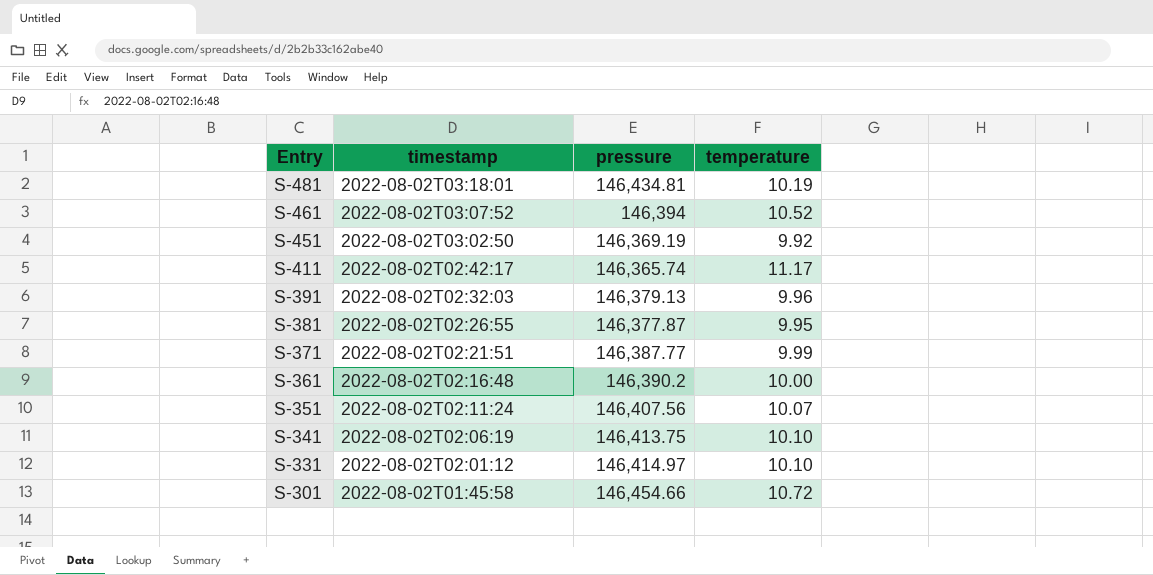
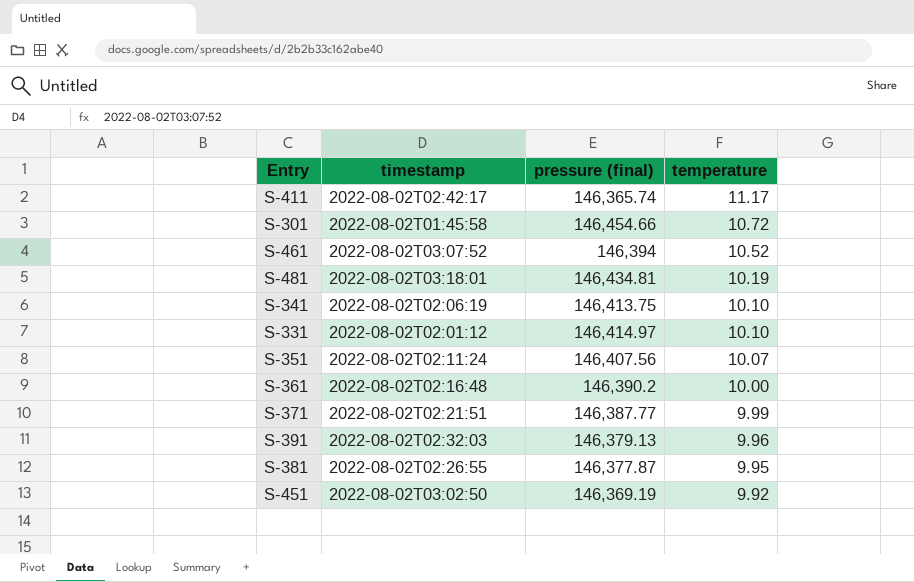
row order: Entry descending -> temperature descending
column name: pressure -> pressure (final)

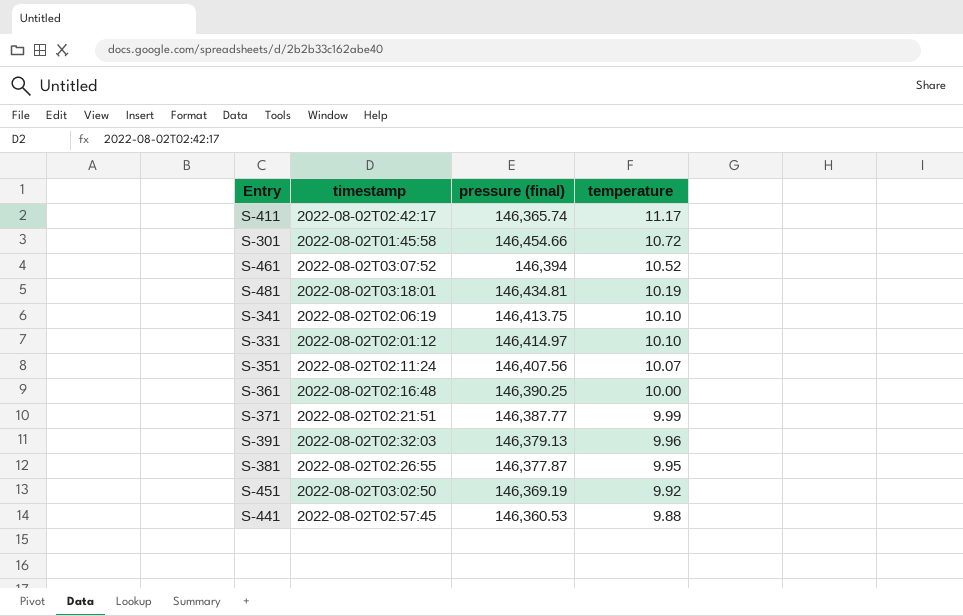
S-361 | pressure (final): 146,390.2 -> 146,390.25
row S-441: none -> 2022-08-02T02:57:45 | 146,360.53 | 9.88

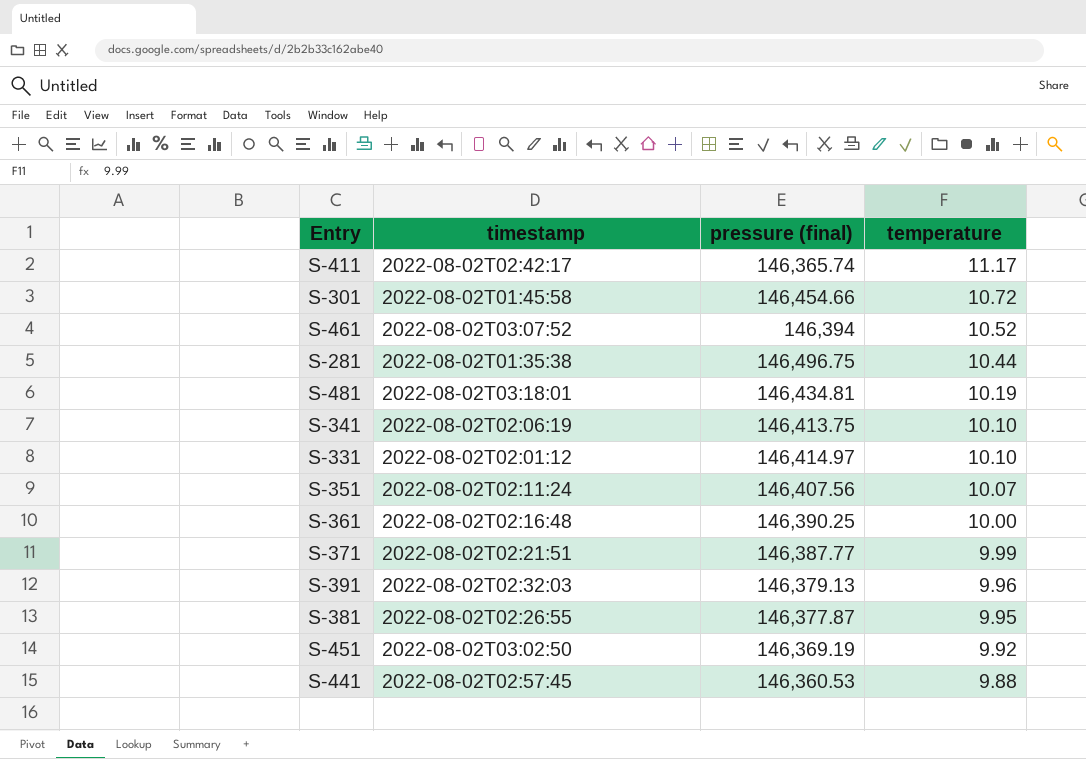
row S-281: none -> 2022-08-02T01:35:38 | 146,496.75 | 10.44

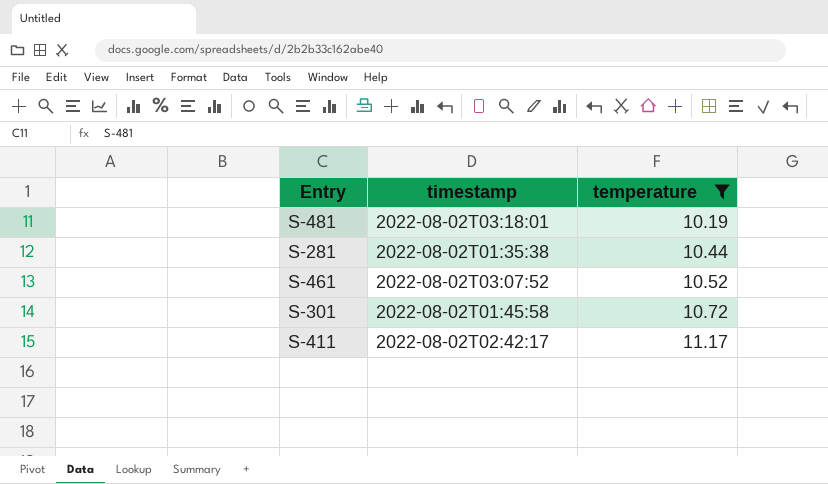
filter: none -> temperature >= 10.19
row order: temperature descending -> temperature ascending
column pressure (final) | position: 3 -> none

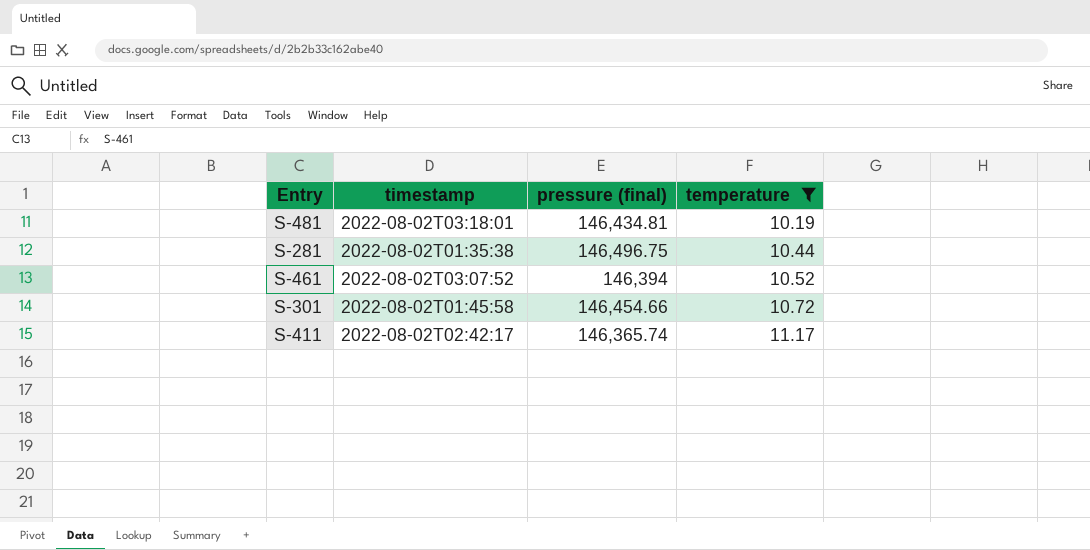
column pressure (final) | position: none -> 3

